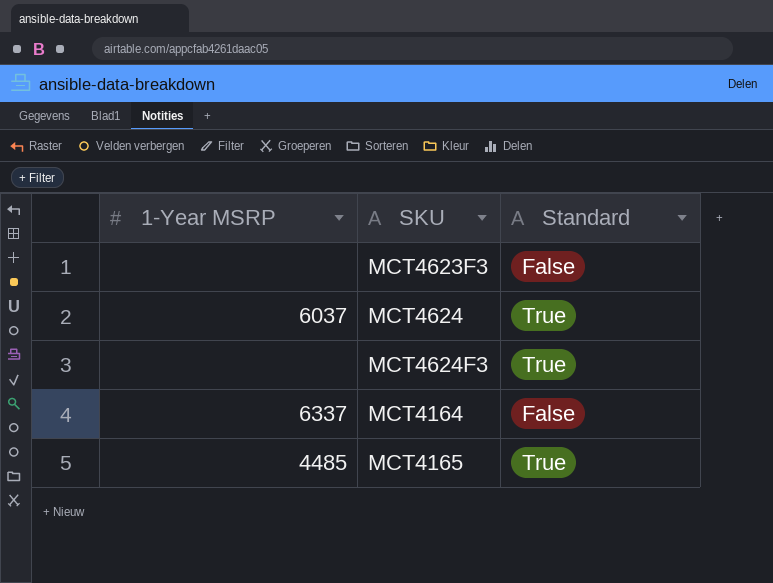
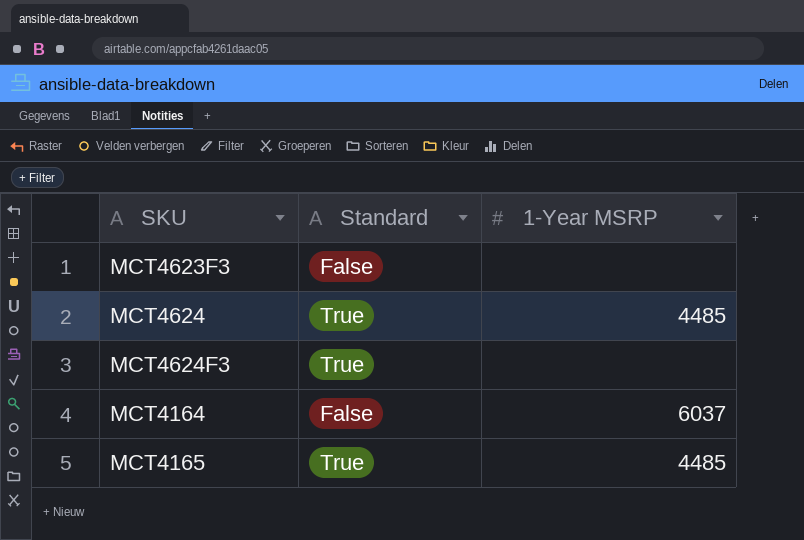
column 1-Year MSRP | position: 1 -> 3
MCT4624 | 1-Year MSRP: 6037 -> 4485
MCT4164 | 1-Year MSRP: 6337 -> 6037

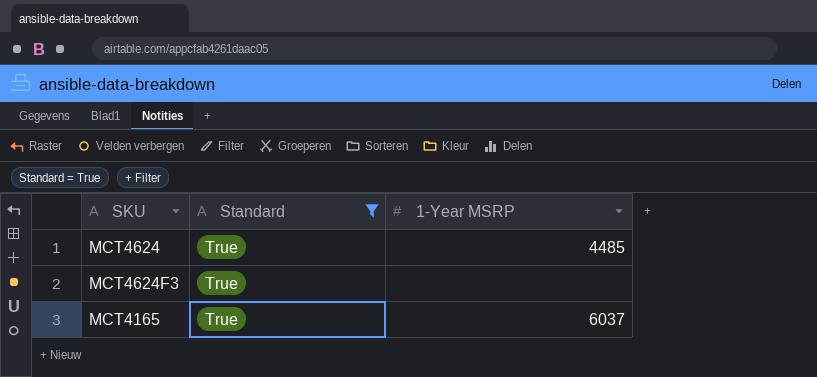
filter: none -> Standard = True
MCT4165 | 1-Year MSRP: 4485 -> 6037

